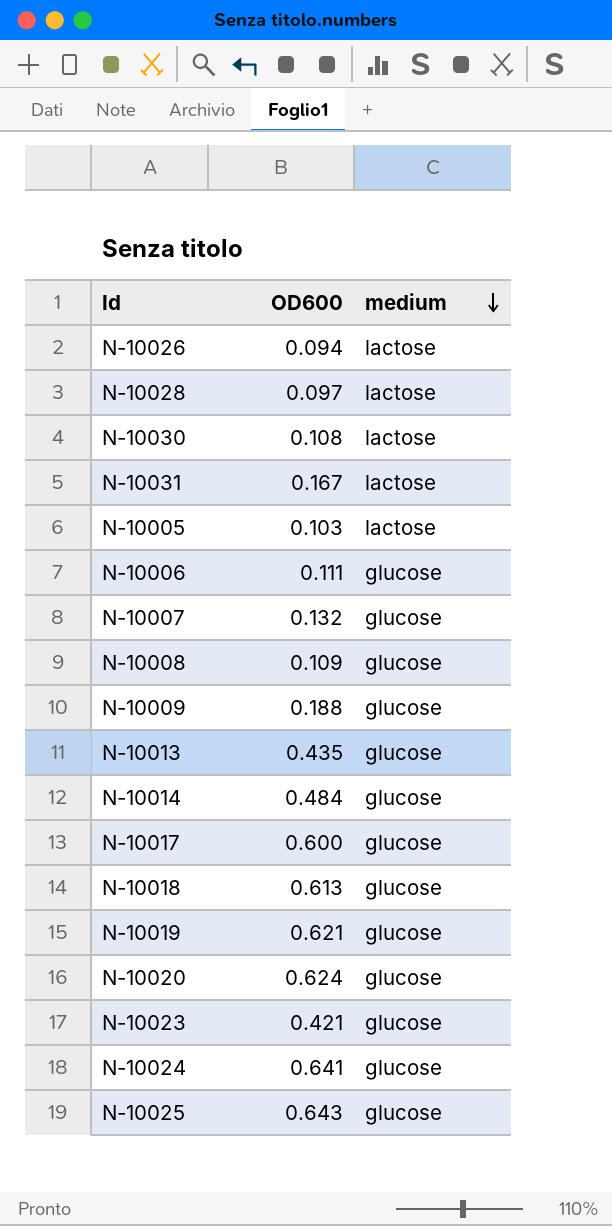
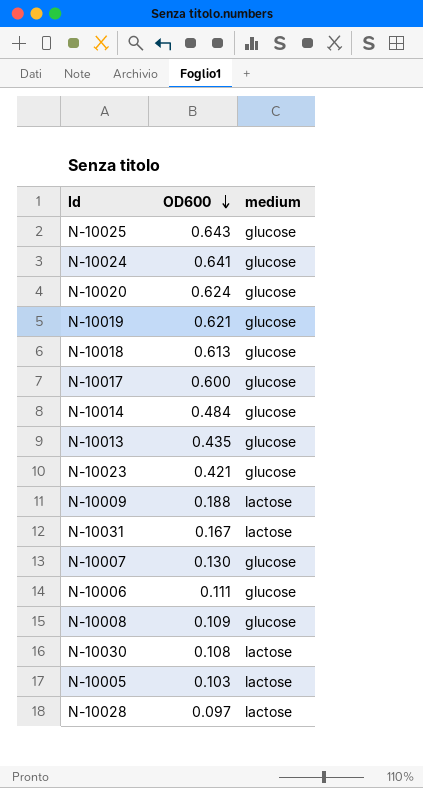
row order: medium descending -> OD600 descending
row N-10026: 0.094 | lactose -> none
N-10009 | medium: glucose -> lactose
N-10007 | OD600: 0.132 -> 0.130

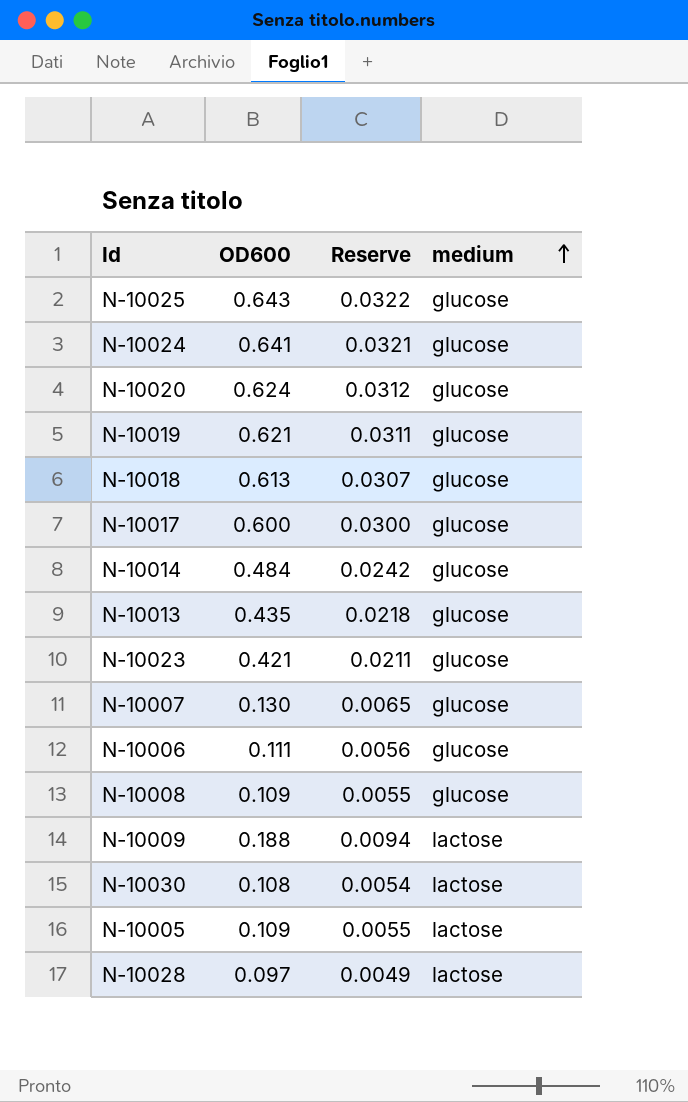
row order: OD600 descending -> medium ascending
column Reserve | formula: none -> [OD600] * 0.05
row N-10031: 0.167 | lactose -> none
N-10005 | OD600: 0.103 -> 0.109

